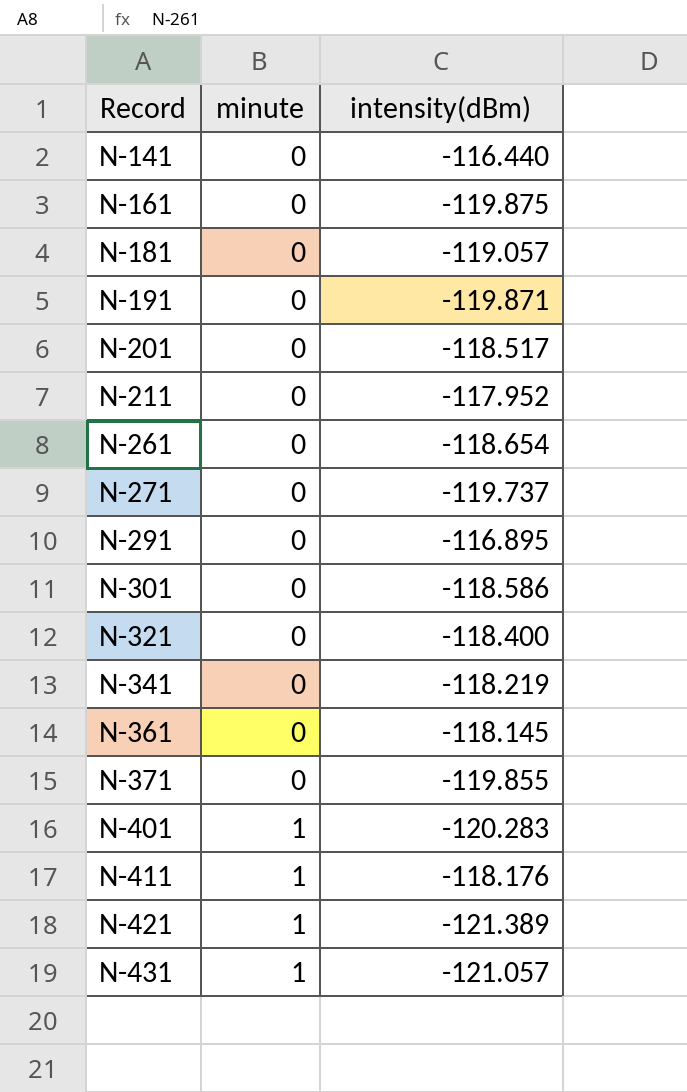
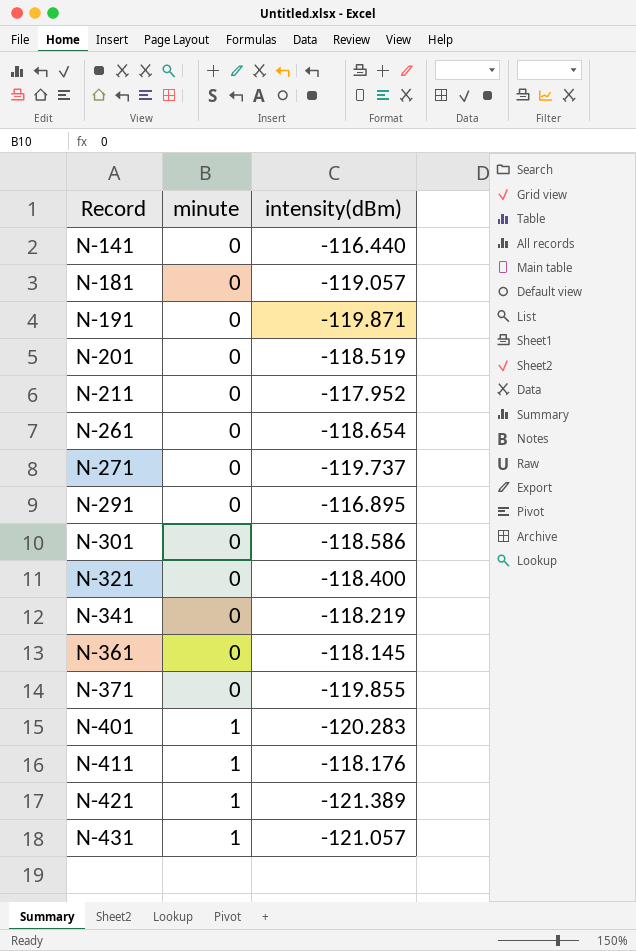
row N-161: 0 | -119.875 -> none
N-201 | intensity(dBm): -118.517 -> -118.519

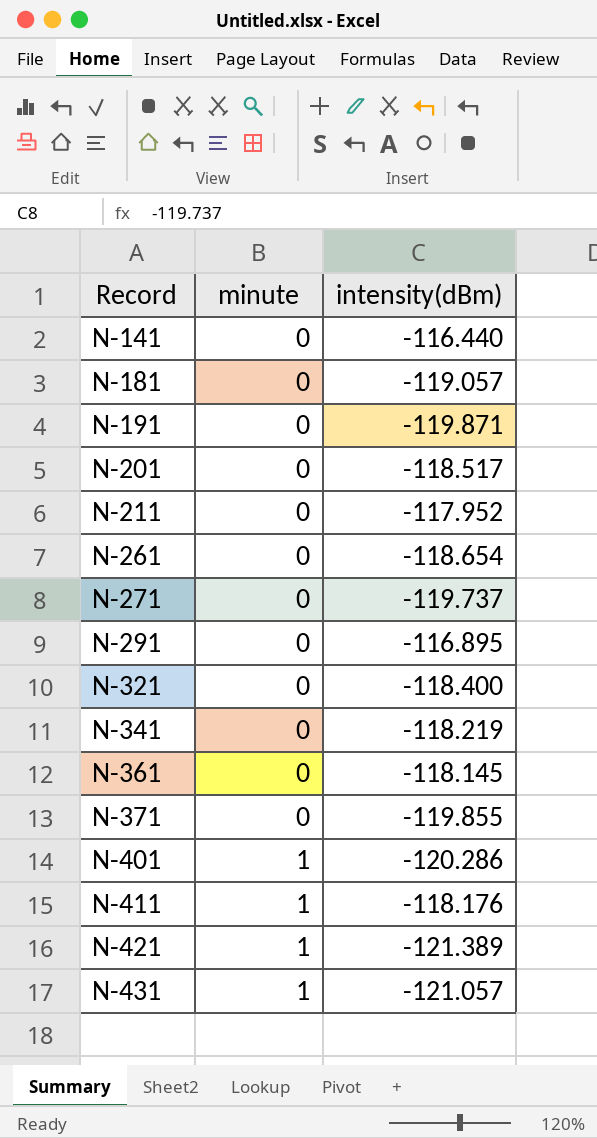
row N-301: 0 | -118.586 -> none
N-201 | intensity(dBm): -118.519 -> -118.517
N-401 | intensity(dBm): -120.283 -> -120.286

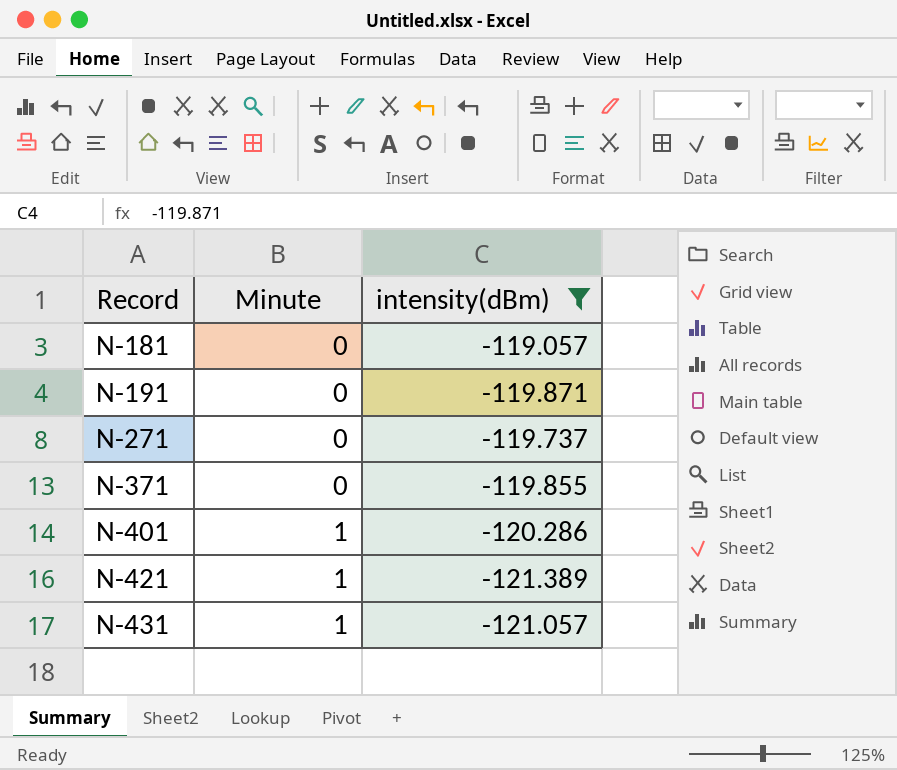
filter: none -> intensity(dBm) <= -119.057
column name: minute -> Minute

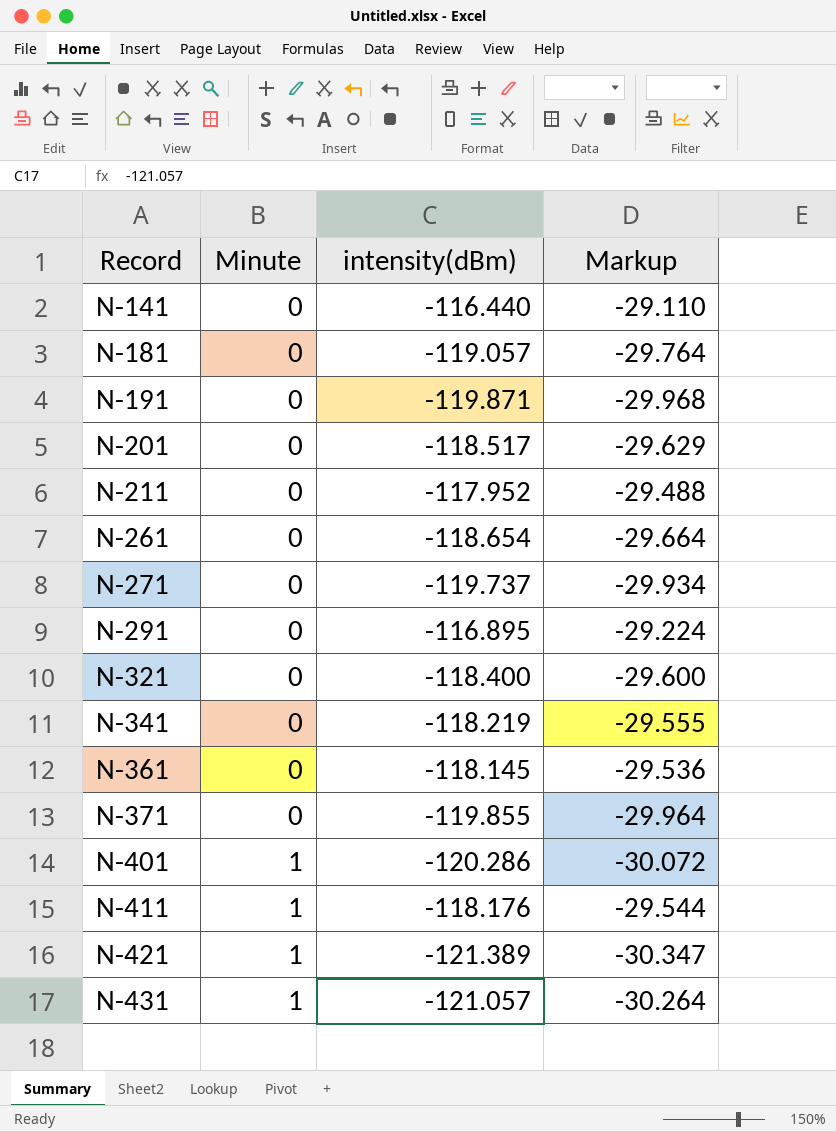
filter: intensity(dBm) <= -119.057 -> none
column Markup | formula: none -> [intensity(dBm)] * 0.25

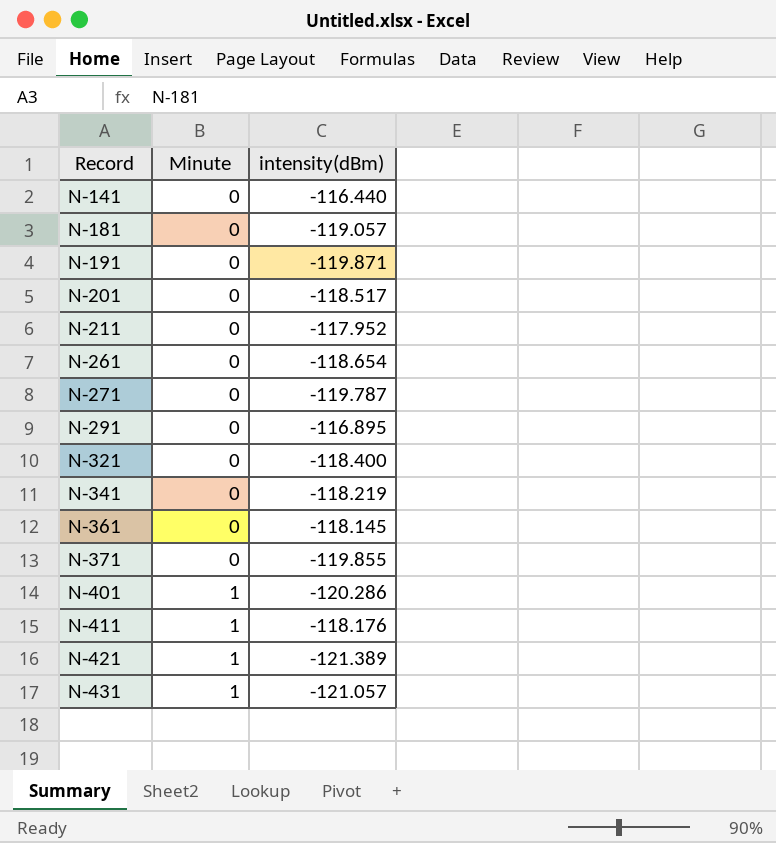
column Markup | formula: [intensity(dBm)] * 0.25 -> none
N-271 | intensity(dBm): -119.737 -> -119.787

